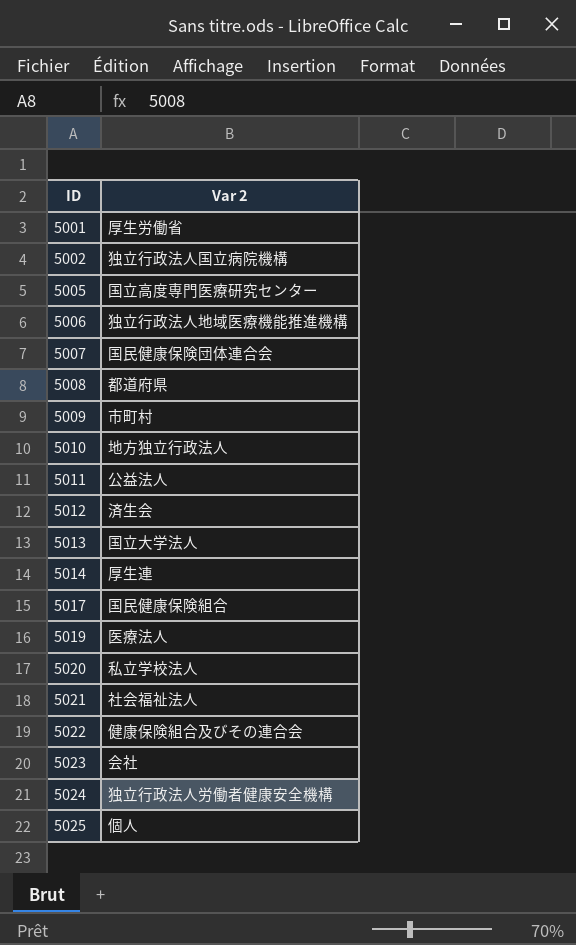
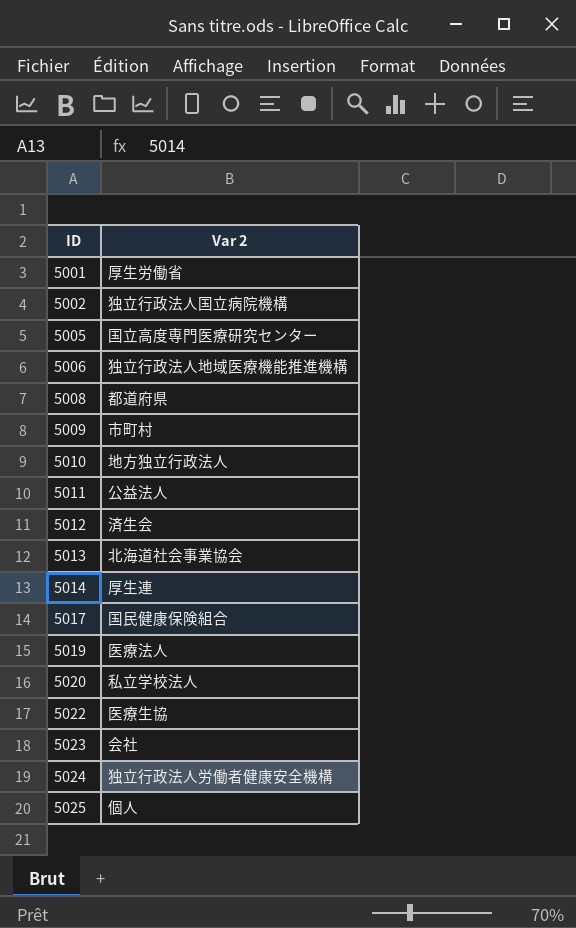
row 5007: 国民健康保険団体連合会 -> none
row 5021: 社会福祉法人 -> none
5013 | Var 2: 国立大学法人 -> 北海道社会事業協会
5022 | Var 2: 健康保険組合及びその連合会 -> 医療生協

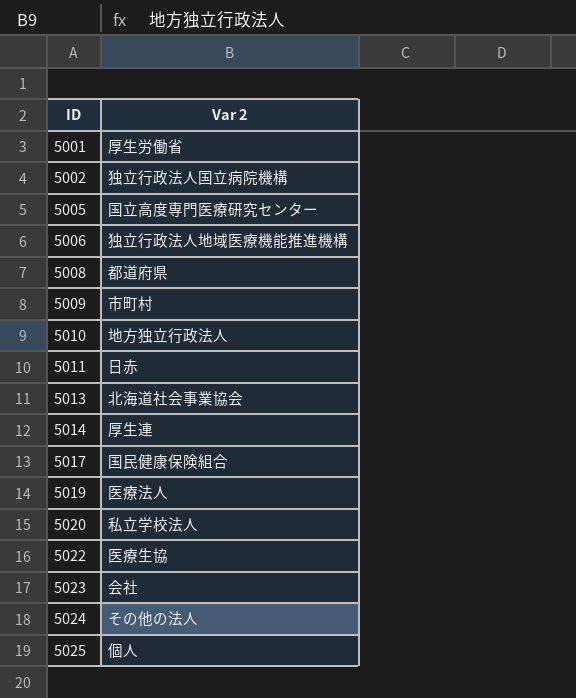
row 5012: 済生会 -> none
5011 | Var 2: 公益法人 -> 日赤
5024 | Var 2: 独立行政法人労働者健康安全機構 -> その他の法人

